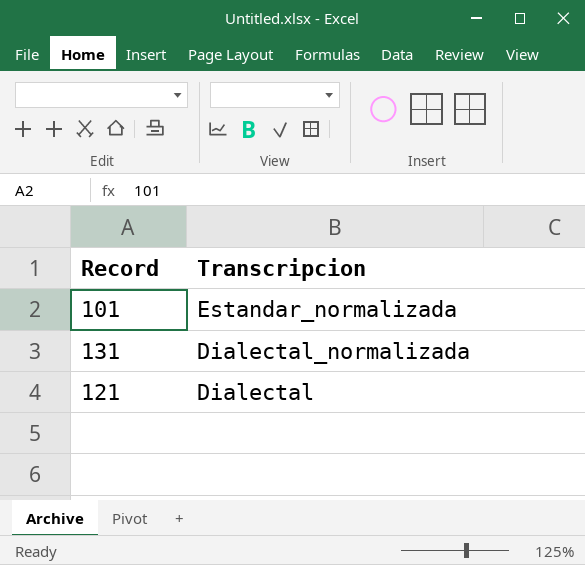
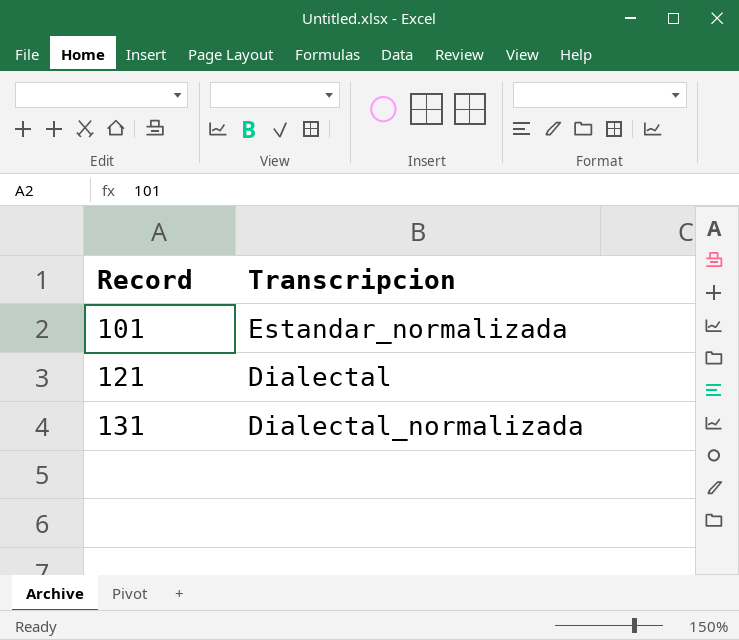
row order: Transcripcion descending -> Record ascending

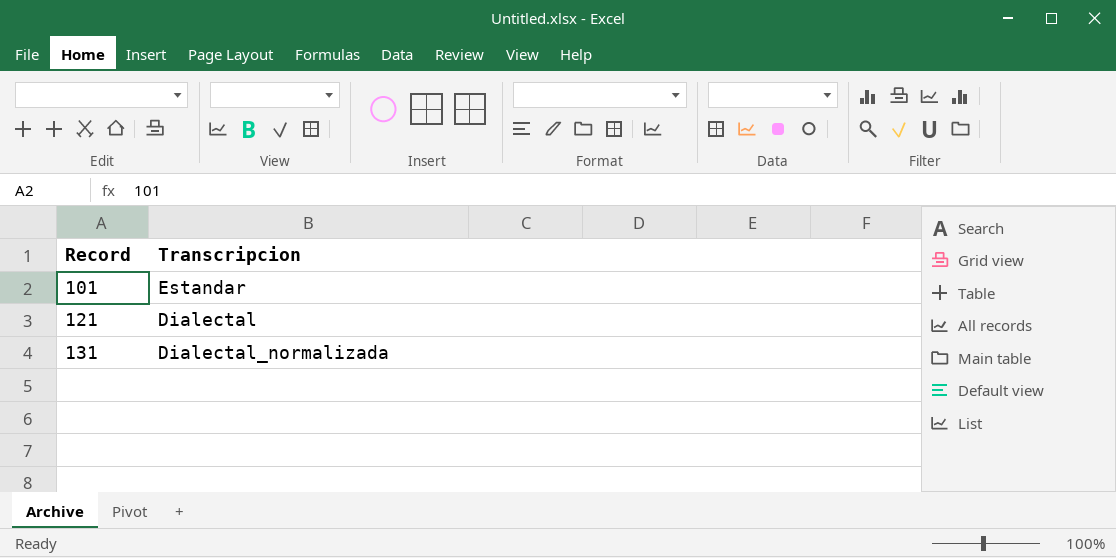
101 | Transcripcion: Estandar_normalizada -> Estandar

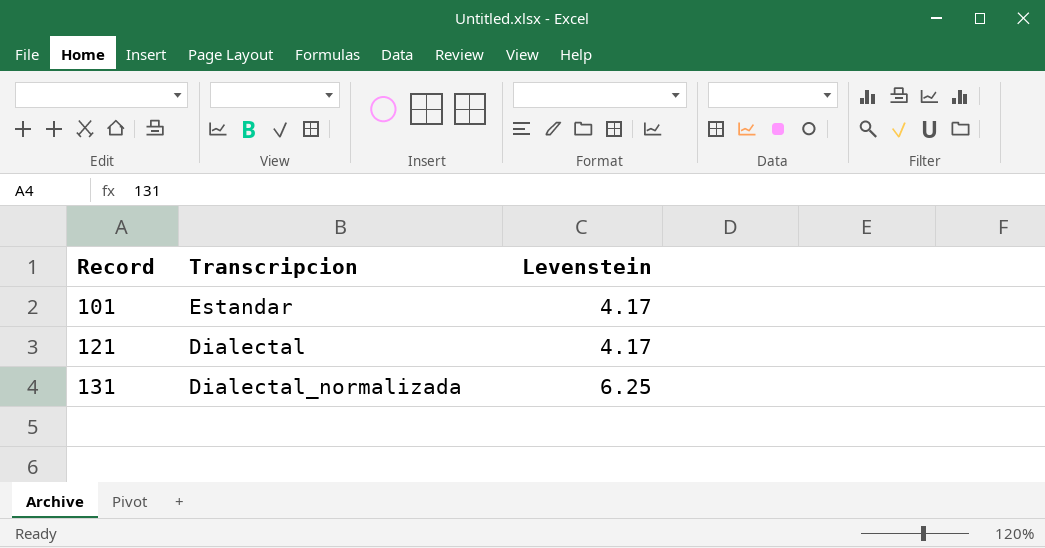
column Levenstein | position: none -> 3

